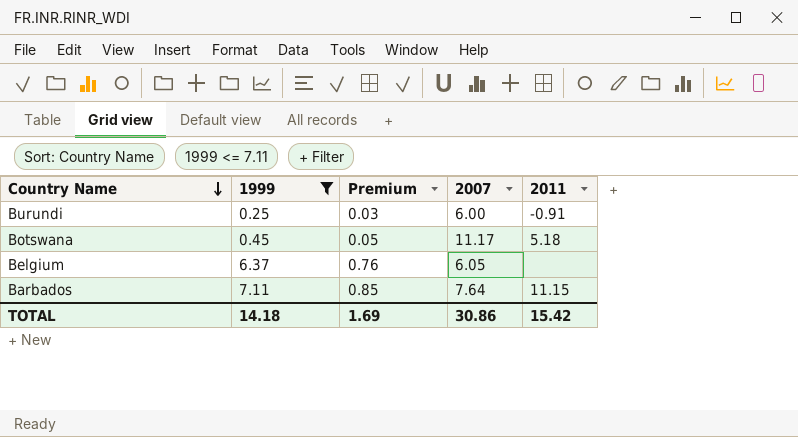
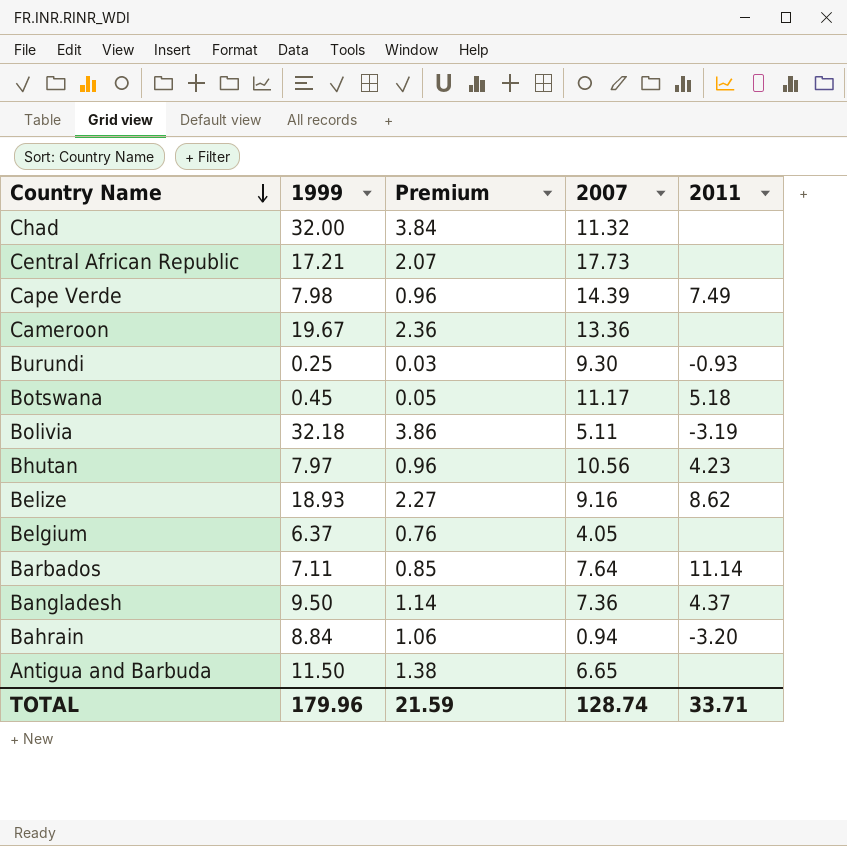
filter: 1999 <= 7.11 -> none
Burundi | 2007: 6.00 -> 9.30
Burundi | 2011: -0.91 -> -0.93
Belgium | 2007: 6.05 -> 4.05
Barbados | 2011: 11.15 -> 11.14
TOTAL | 1999: 14.18 -> 179.96
TOTAL | Premium: 1.69 -> 21.59
TOTAL | 2007: 30.86 -> 128.74
TOTAL | 2011: 15.42 -> 33.71

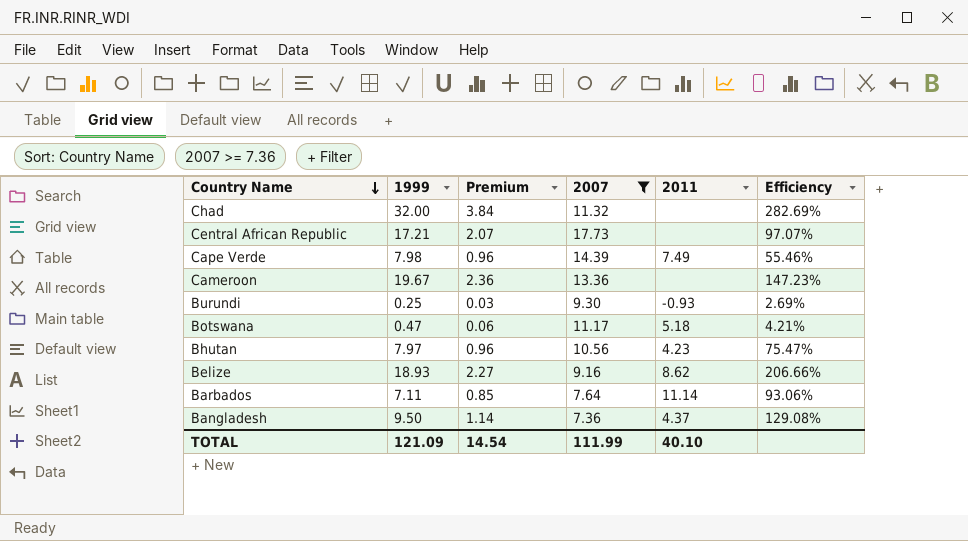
filter: none -> 2007 >= 7.36
column Efficiency | formula: none -> [1999] / [2007]
Botswana | 1999: 0.45 -> 0.47
Botswana | Premium: 0.05 -> 0.06
TOTAL | 1999: 179.96 -> 121.09
TOTAL | Premium: 21.59 -> 14.54
TOTAL | 2007: 128.74 -> 111.99
TOTAL | 2011: 33.71 -> 40.10

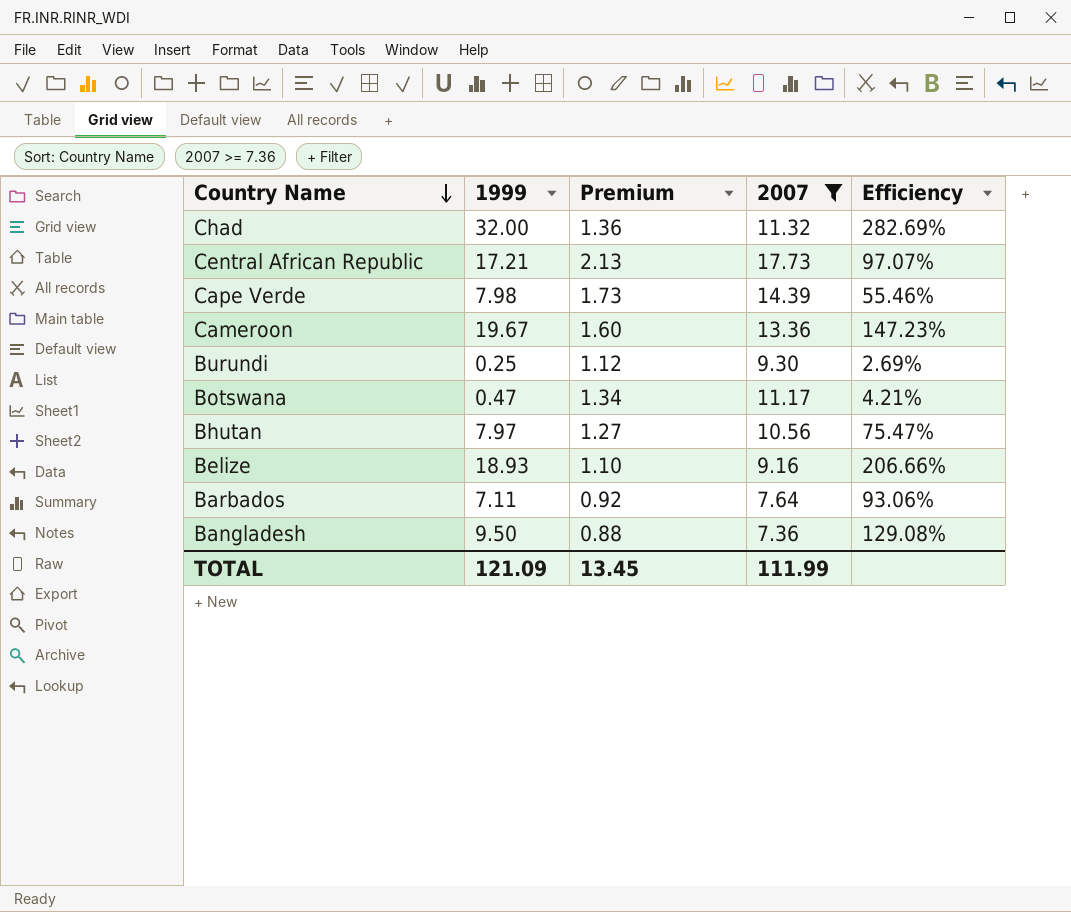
column 2011 | position: 5 -> none
column Premium | formula: [1999] * 0.12 -> [2007] * 0.12
TOTAL | Premium: 14.54 -> 13.45

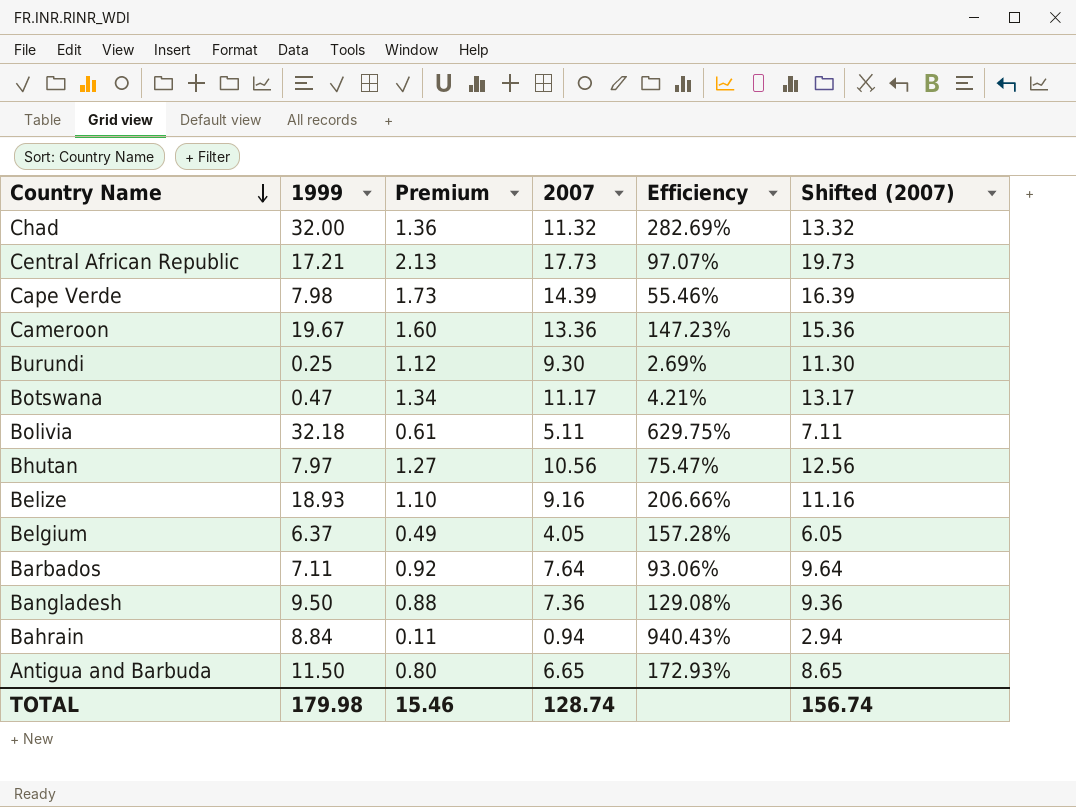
filter: 2007 >= 7.36 -> none
column Shifted (2007) | formula: none -> [2007] + 2
TOTAL | 1999: 121.09 -> 179.98
TOTAL | Premium: 13.45 -> 15.46
TOTAL | 2007: 111.99 -> 128.74

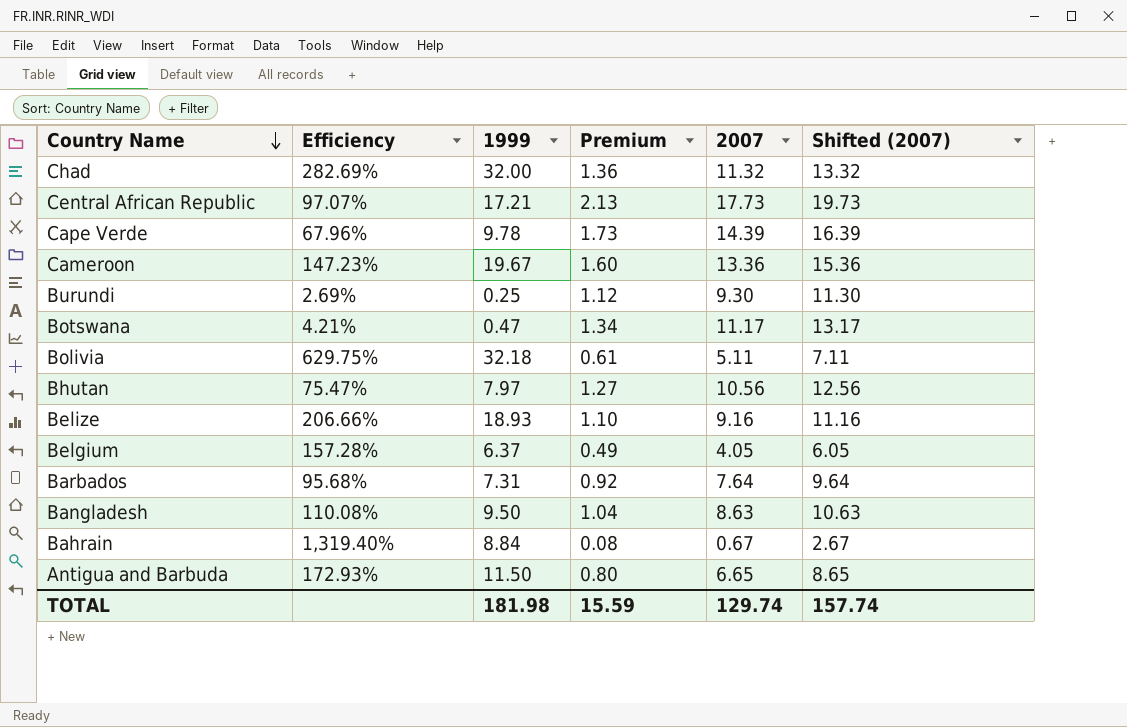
column Efficiency | position: 5 -> 2
Cape Verde | Efficiency: 55.46% -> 67.96%
Cape Verde | 1999: 7.98 -> 9.78
Barbados | Efficiency: 93.06% -> 95.68%
Barbados | 1999: 7.11 -> 7.31
Bangladesh | Efficiency: 129.08% -> 110.08%
Bangladesh | Premium: 0.88 -> 1.04
Bangladesh | 2007: 7.36 -> 8.63
Bangladesh | Shifted (2007): 9.36 -> 10.63
Bahrain | Efficiency: 940.43% -> 1,319.40%
Bahrain | Premium: 0.11 -> 0.08
Bahrain | 2007: 0.94 -> 0.67
Bahrain | Shifted (2007): 2.94 -> 2.67
TOTAL | 1999: 179.98 -> 181.98
TOTAL | Premium: 15.46 -> 15.59
TOTAL | 2007: 128.74 -> 129.74
TOTAL | Shifted (2007): 156.74 -> 157.74

